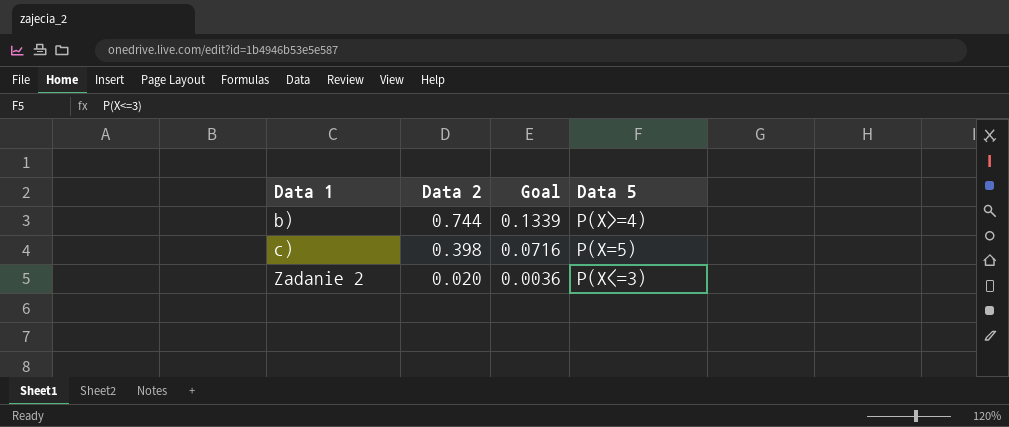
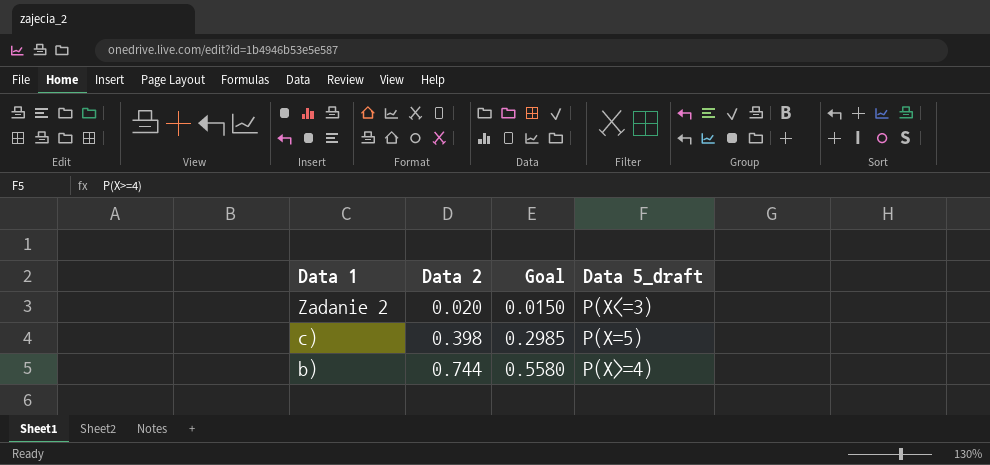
row order: Data 1 ascending -> Data 1 descending
column Goal | formula: [Data 2] * 0.18 -> [Data 2] * 0.75
column name: Data 5 -> Data 5_draft

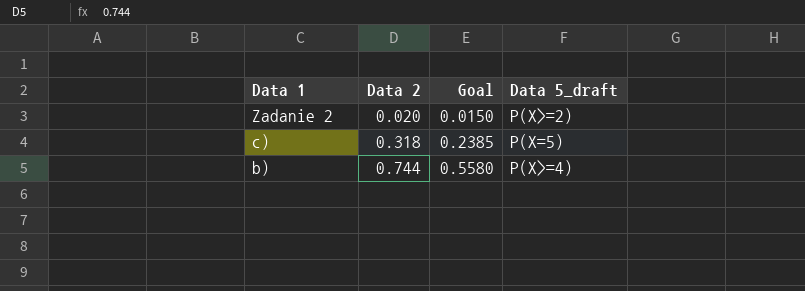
Zadanie 2 | Data 5_draft: P(X<=3) -> P(X>=2)
c) | Data 2: 0.398 -> 0.318
c) | Goal: 0.2985 -> 0.2385

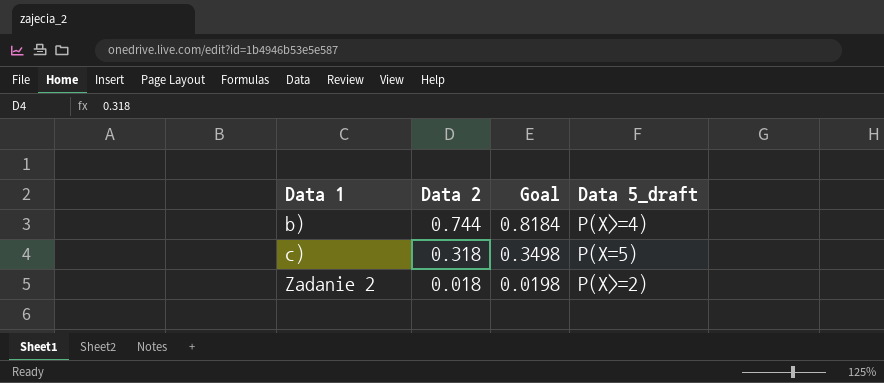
row order: Data 1 descending -> Data 1 ascending
column Goal | formula: [Data 2] * 0.75 -> [Data 2] * 1.1
Zadanie 2 | Data 2: 0.020 -> 0.018

